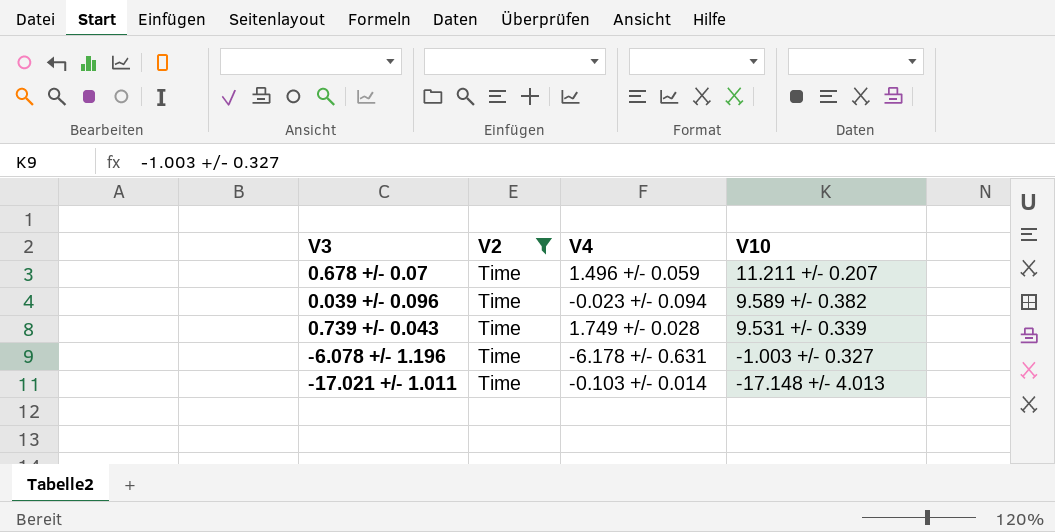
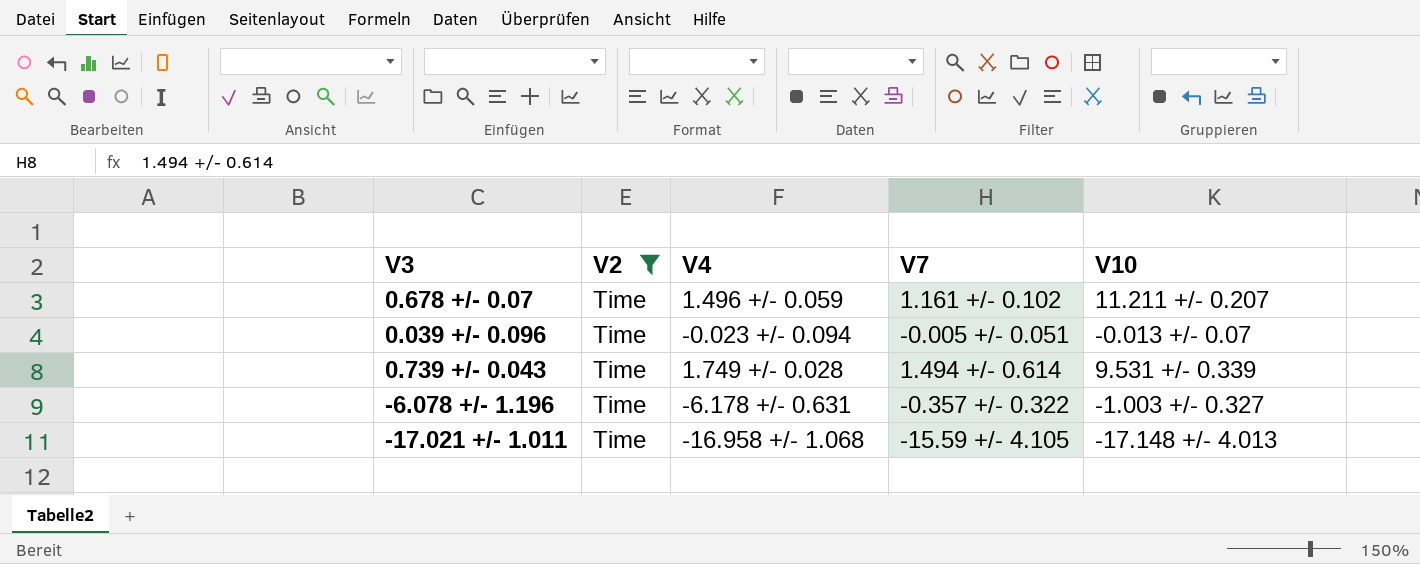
column V7 | position: none -> 4
0.039 +/- 0.096 | V10: 9.589 +/- 0.382 -> -0.013 +/- 0.07
-17.021 +/- 1.011 | V4: -0.103 +/- 0.014 -> -16.958 +/- 1.068

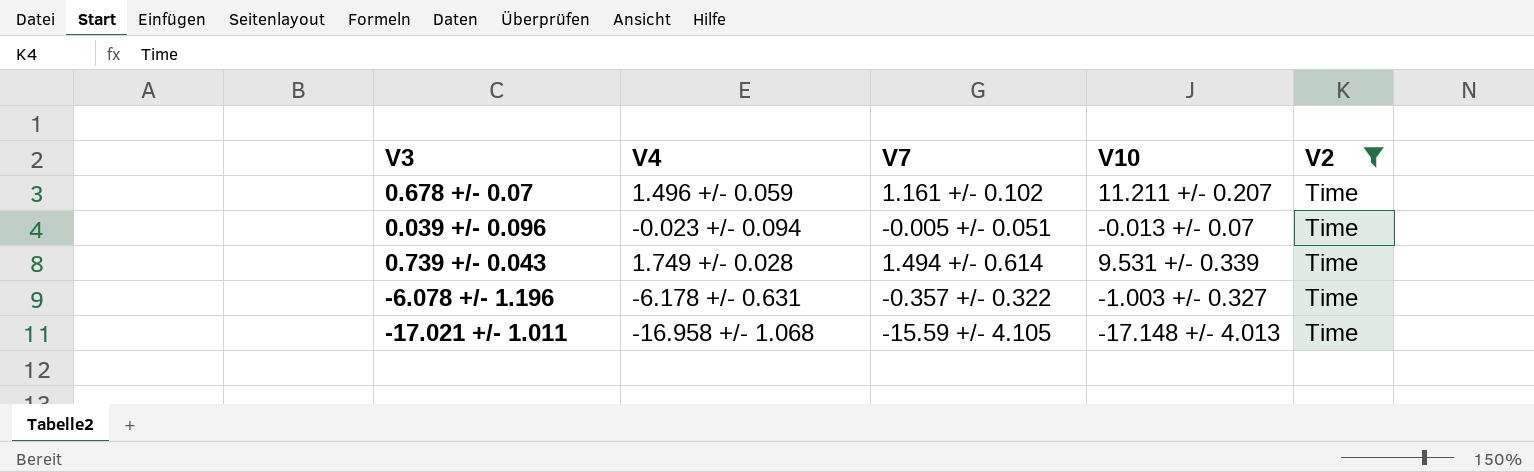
column V2 | position: 2 -> 5

